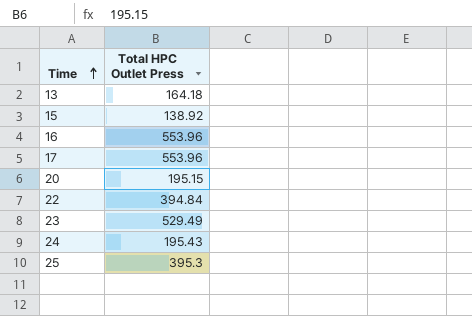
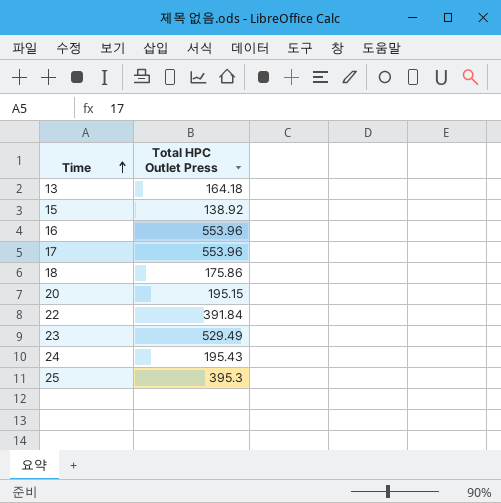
row 18: none -> 175.86
22 | Total HPC Outlet Press: 394.84 -> 391.84

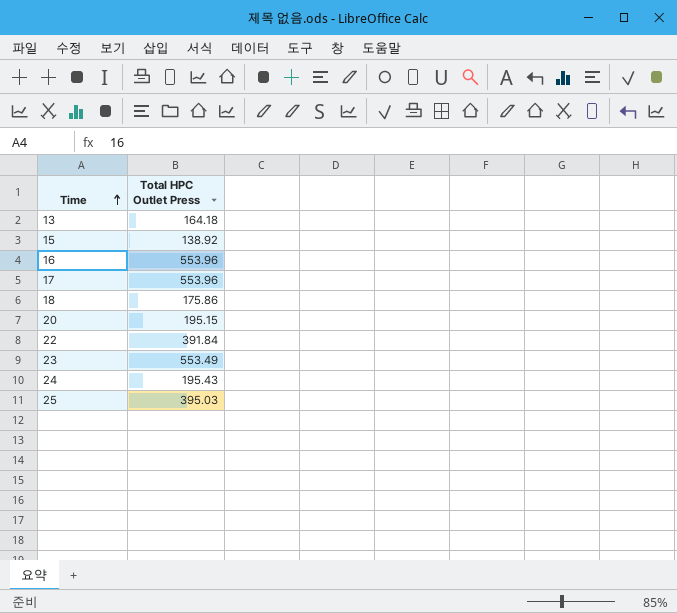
23 | Total HPC Outlet Press: 529.49 -> 553.49
25 | Total HPC Outlet Press: 395.3 -> 395.03

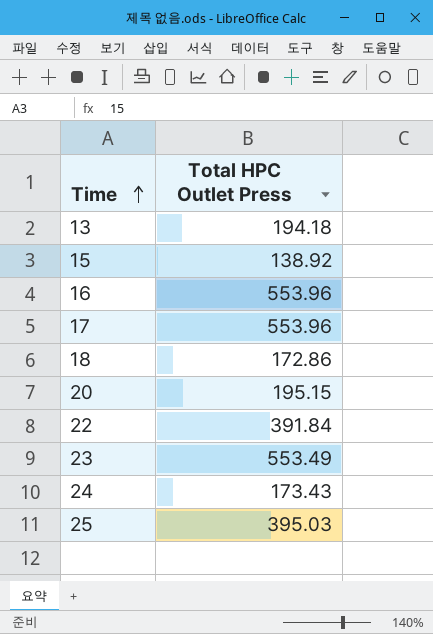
13 | Total HPC Outlet Press: 164.18 -> 194.18
18 | Total HPC Outlet Press: 175.86 -> 172.86
24 | Total HPC Outlet Press: 195.43 -> 173.43

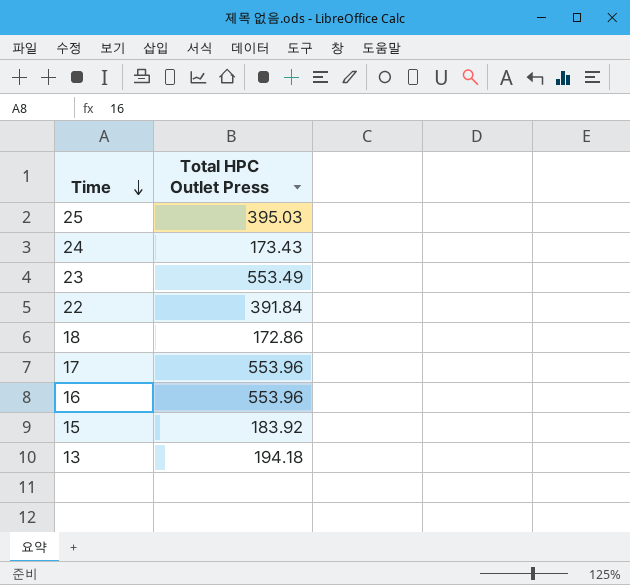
row order: Time ascending -> Time descending
row 20: 195.15 -> none
15 | Total HPC Outlet Press: 138.92 -> 183.92

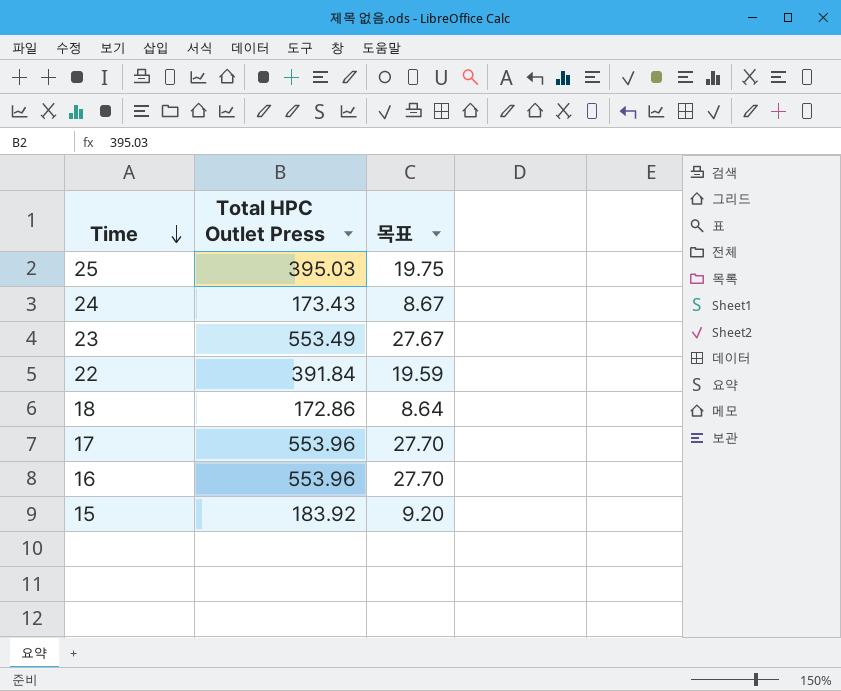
column 목표 | formula: none -> [Total HPC Outlet Press] * 0.05
row 13: 194.18 -> none

